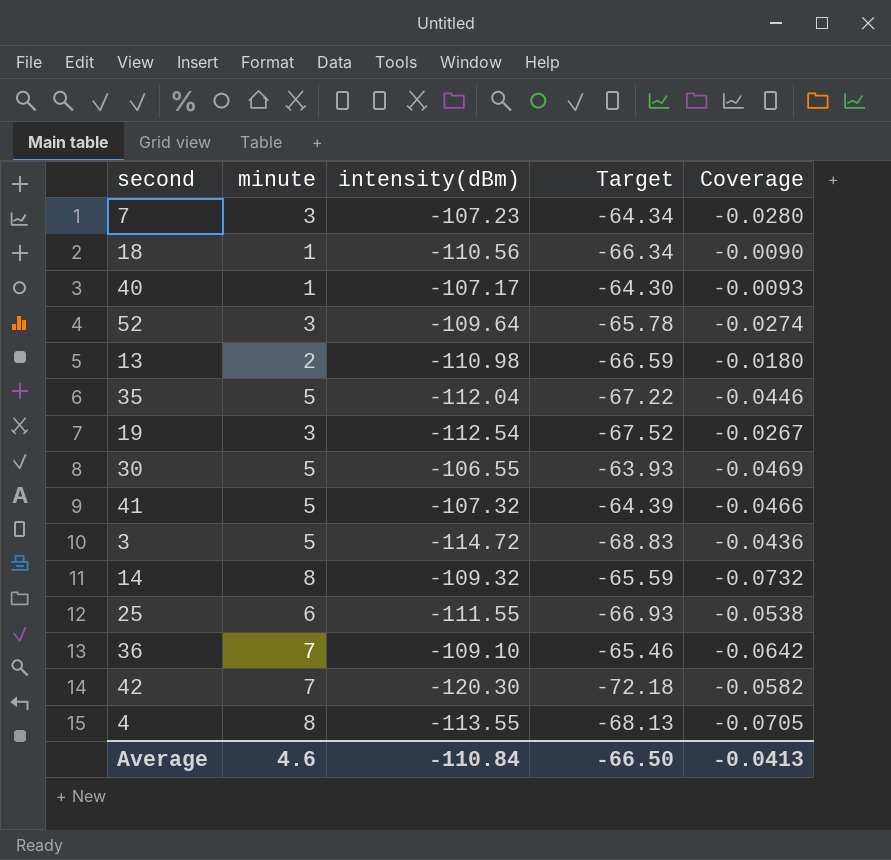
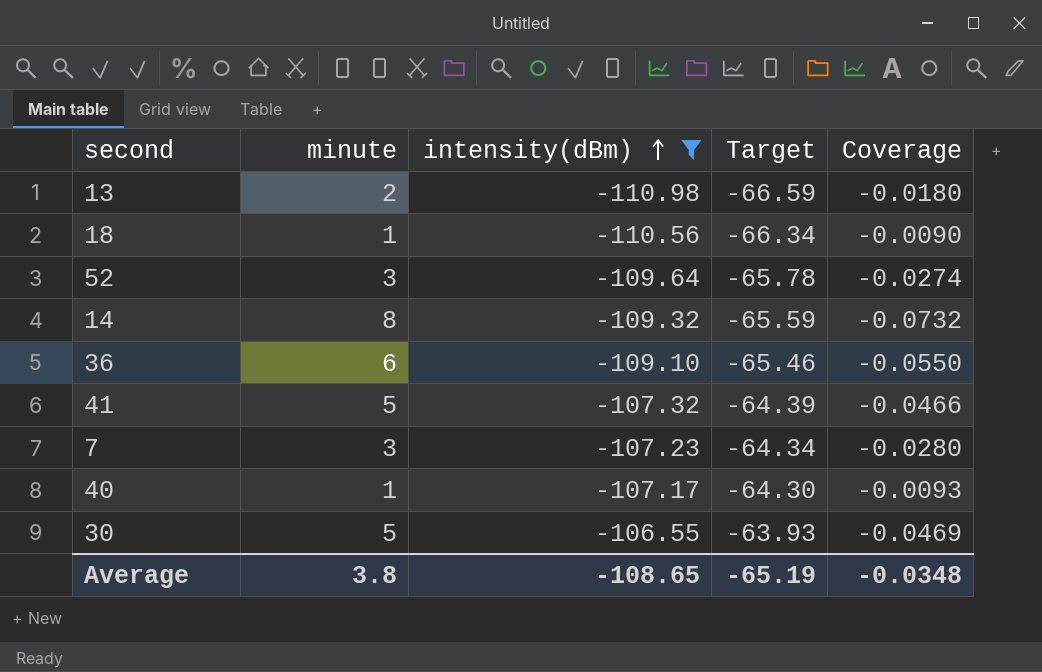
filter: none -> intensity(dBm) >= -110.98
row order: none -> intensity(dBm) ascending
36 | minute: 7 -> 6
36 | Coverage: -0.0642 -> -0.0550
Average | minute: 4.6 -> 3.8
Average | intensity(dBm): -110.84 -> -108.65
Average | Target: -66.50 -> -65.19
Average | Coverage: -0.0413 -> -0.0348

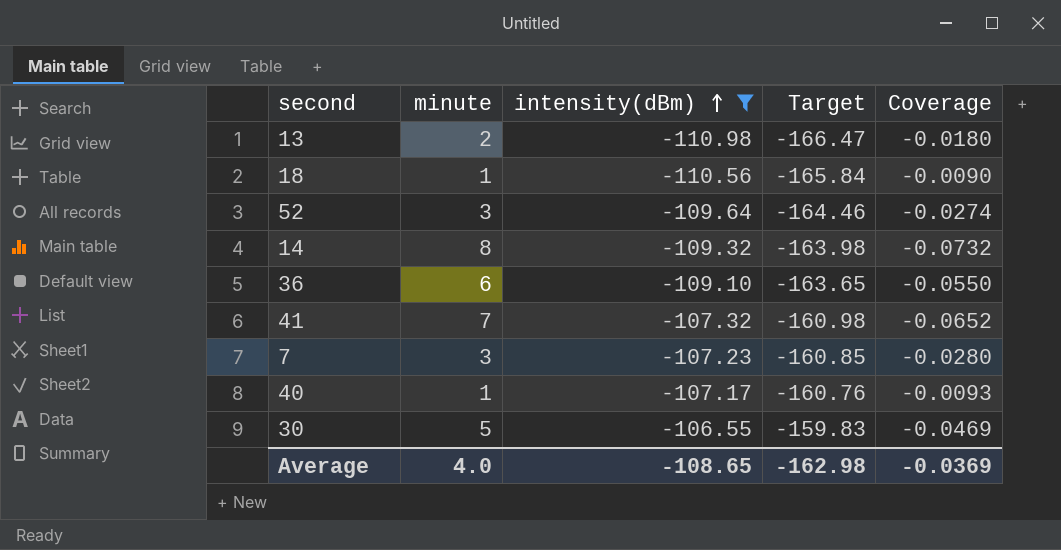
column Target | formula: [intensity(dBm)] * 0.6 -> [intensity(dBm)] * 1.5
41 | minute: 5 -> 7
41 | Coverage: -0.0466 -> -0.0652
Average | minute: 3.8 -> 4.0
Average | Target: -65.19 -> -162.98
Average | Coverage: -0.0348 -> -0.0369

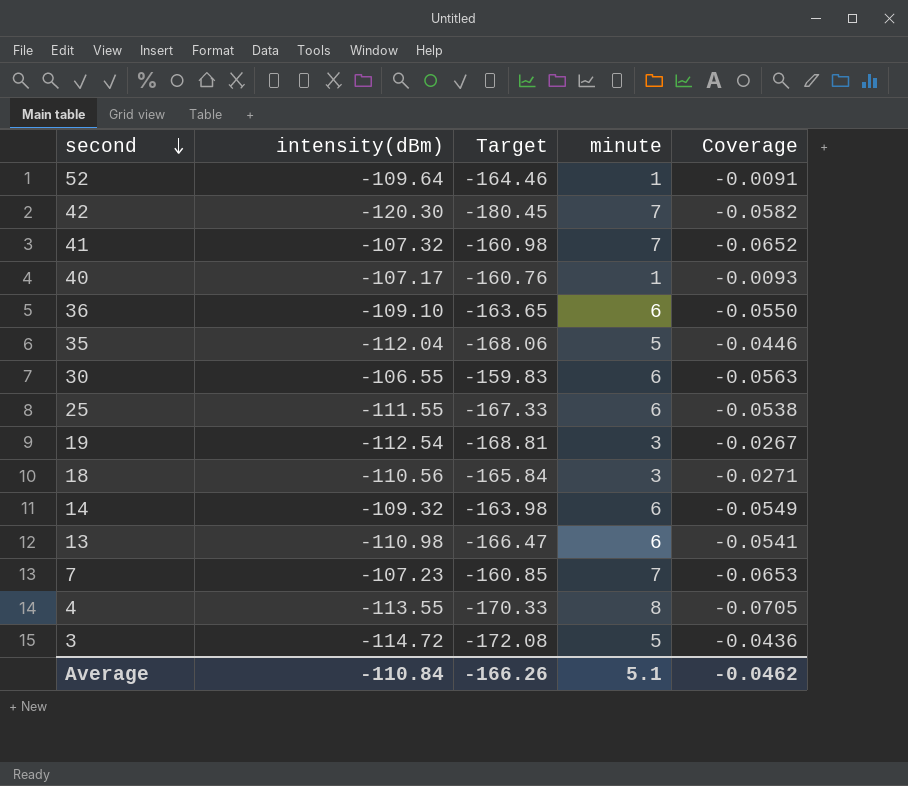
filter: intensity(dBm) >= -110.98 -> none
row order: intensity(dBm) ascending -> second descending
column minute | position: 2 -> 4
52 | minute: 3 -> 1
52 | Coverage: -0.0274 -> -0.0091
30 | minute: 5 -> 6
30 | Coverage: -0.0469 -> -0.0563
18 | minute: 1 -> 3
18 | Coverage: -0.0090 -> -0.0271
14 | minute: 8 -> 6
14 | Coverage: -0.0732 -> -0.0549
13 | minute: 2 -> 6
13 | Coverage: -0.0180 -> -0.0541
7 | minute: 3 -> 7
7 | Coverage: -0.0280 -> -0.0653
Average | intensity(dBm): -108.65 -> -110.84
Average | Target: -162.98 -> -166.26
Average | minute: 4.0 -> 5.1
Average | Coverage: -0.0369 -> -0.0462

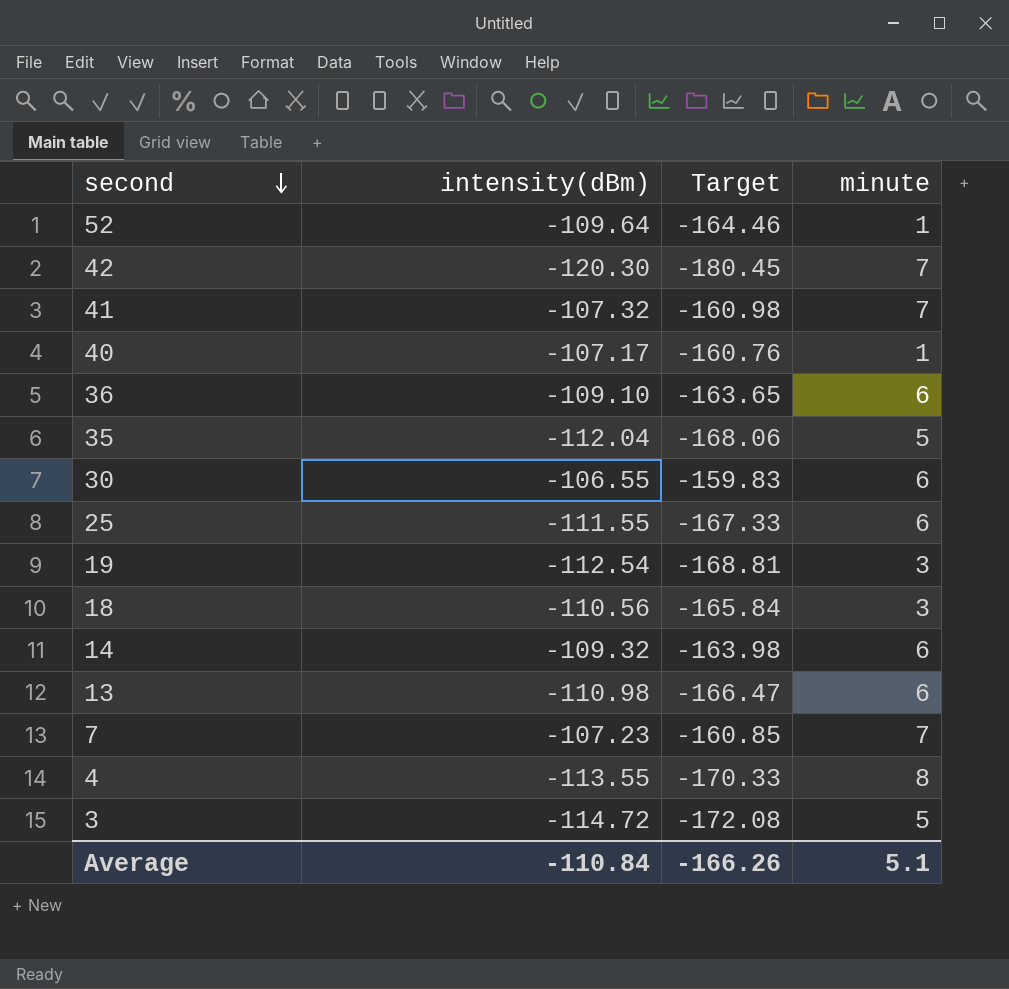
column Coverage | formula: [minute] / [intensity(dBm)] -> none

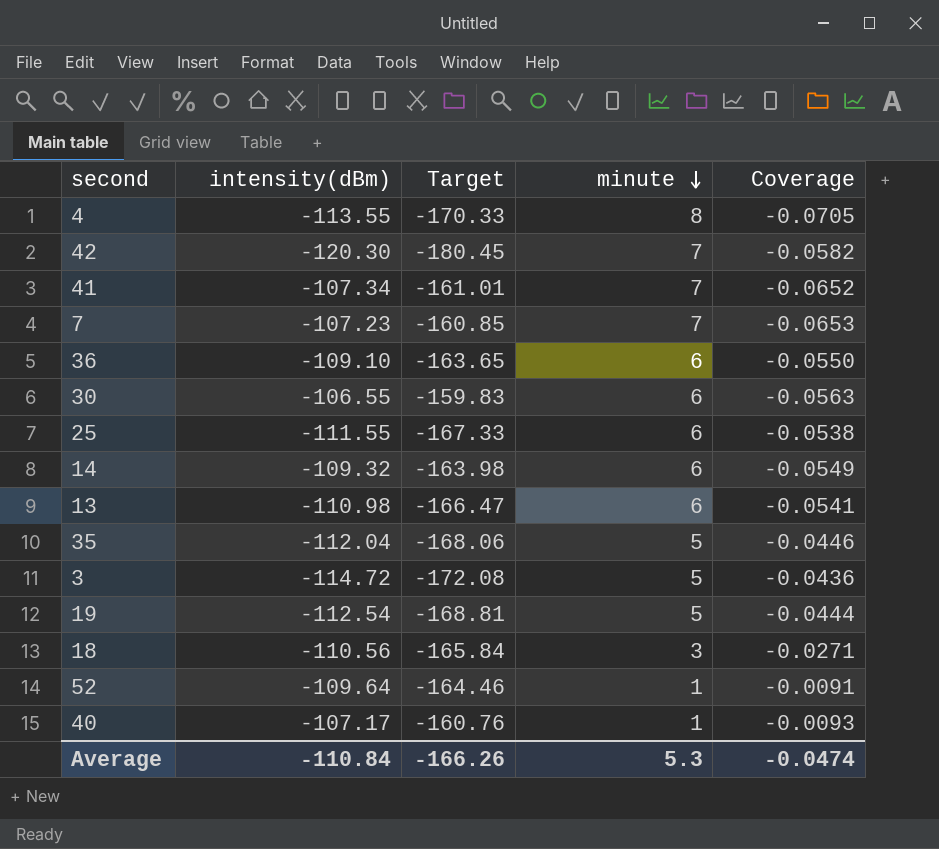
row order: second descending -> minute descending
column Coverage | formula: none -> [minute] / [intensity(dBm)]
41 | intensity(dBm): -107.32 -> -107.34
41 | Target: -160.98 -> -161.01
19 | minute: 3 -> 5
Average | minute: 5.1 -> 5.3

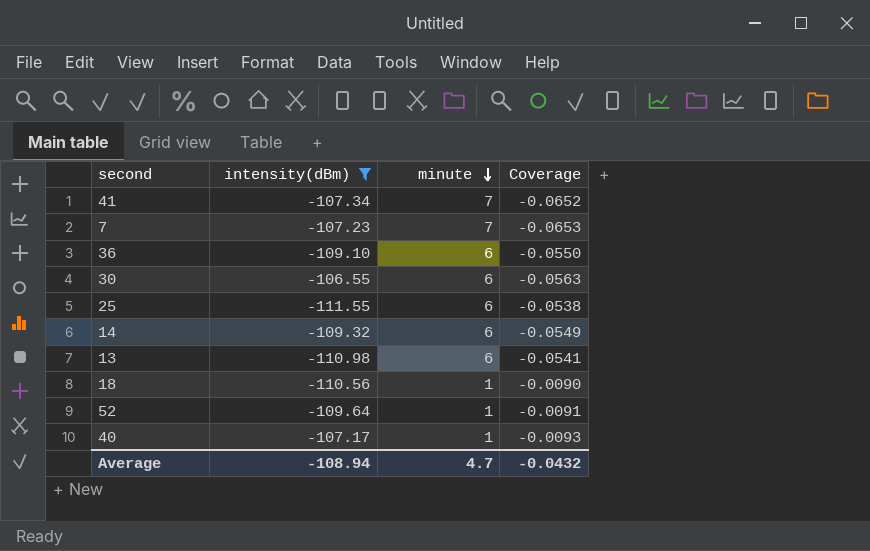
filter: none -> intensity(dBm) >= -111.55
column Target | formula: [intensity(dBm)] * 1.5 -> none
18 | minute: 3 -> 1
18 | Coverage: -0.0271 -> -0.0090
Average | intensity(dBm): -110.84 -> -108.94
Average | minute: 5.3 -> 4.7
Average | Coverage: -0.0474 -> -0.0432

